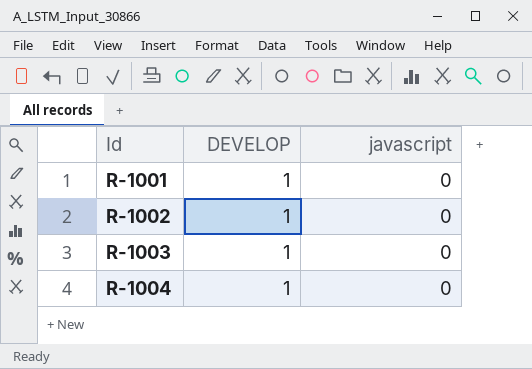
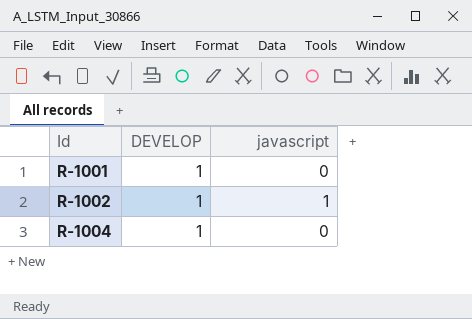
row R-1003: 1 | 0 -> none
R-1002 | javascript: 0 -> 1

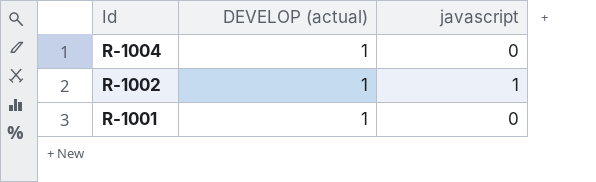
row order: Id ascending -> Id descending
column name: DEVELOP -> DEVELOP (actual)

